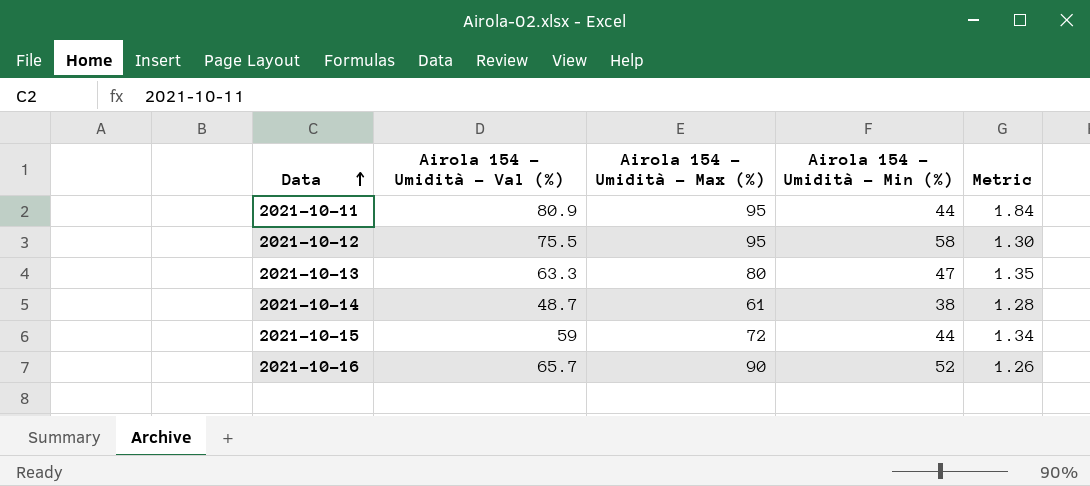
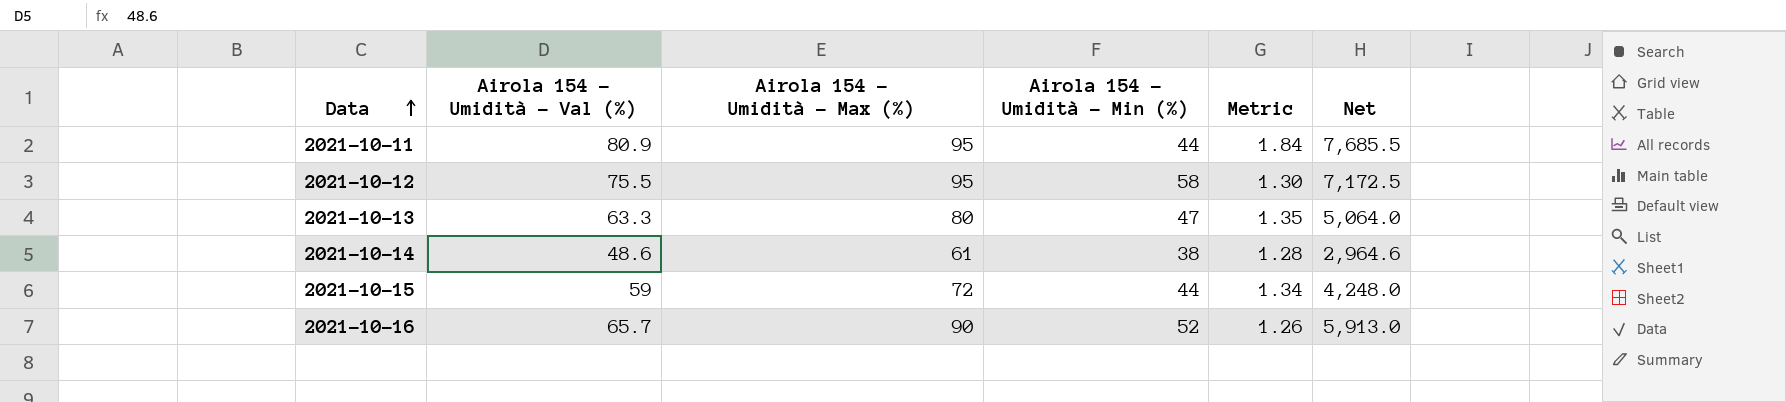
column Net | formula: none -> [Airola 154 - Umidità - Val (%)] * [Airola 154 - Umidità - Max (%)]
2021-10-14 | Airola 154 - Umidità - Val (%): 48.7 -> 48.6

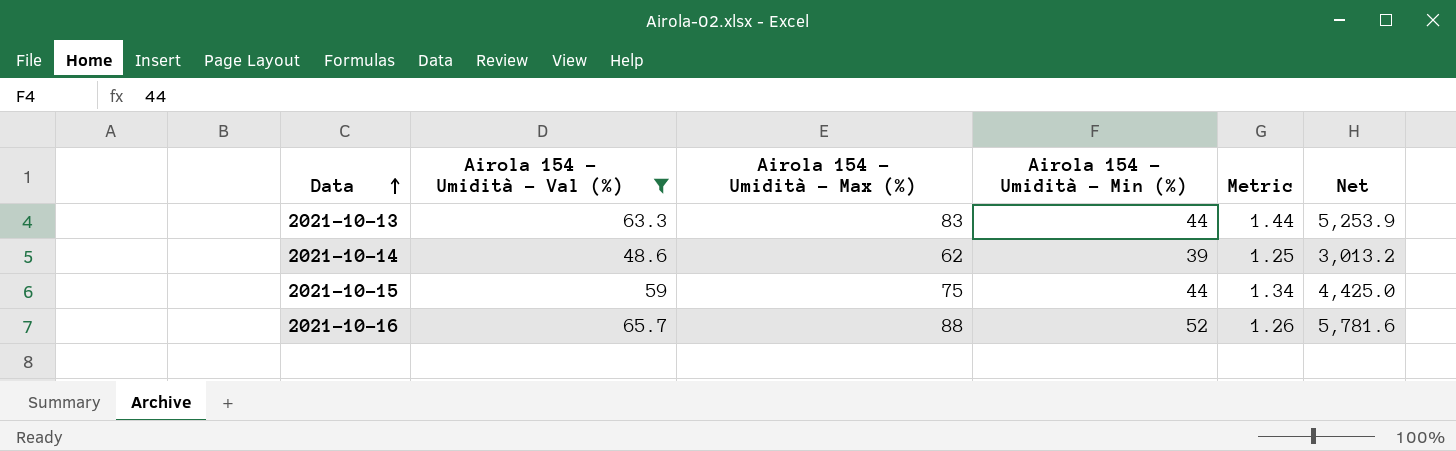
filter: none -> Airola 154 - Umidità - Val (%) <= 65.7
2021-10-13 | Airola 154 - Umidità - Max (%): 80 -> 83
2021-10-13 | Airola 154 - Umidità - Min (%): 47 -> 44
2021-10-13 | Metric: 1.35 -> 1.44
2021-10-13 | Net: 5,064.0 -> 5,253.9
2021-10-14 | Airola 154 - Umidità - Max (%): 61 -> 62
2021-10-14 | Airola 154 - Umidità - Min (%): 38 -> 39
2021-10-14 | Metric: 1.28 -> 1.25
2021-10-14 | Net: 2,964.6 -> 3,013.2
2021-10-15 | Airola 154 - Umidità - Max (%): 72 -> 75
2021-10-15 | Net: 4,248.0 -> 4,425.0
2021-10-16 | Airola 154 - Umidità - Max (%): 90 -> 88
2021-10-16 | Net: 5,913.0 -> 5,781.6

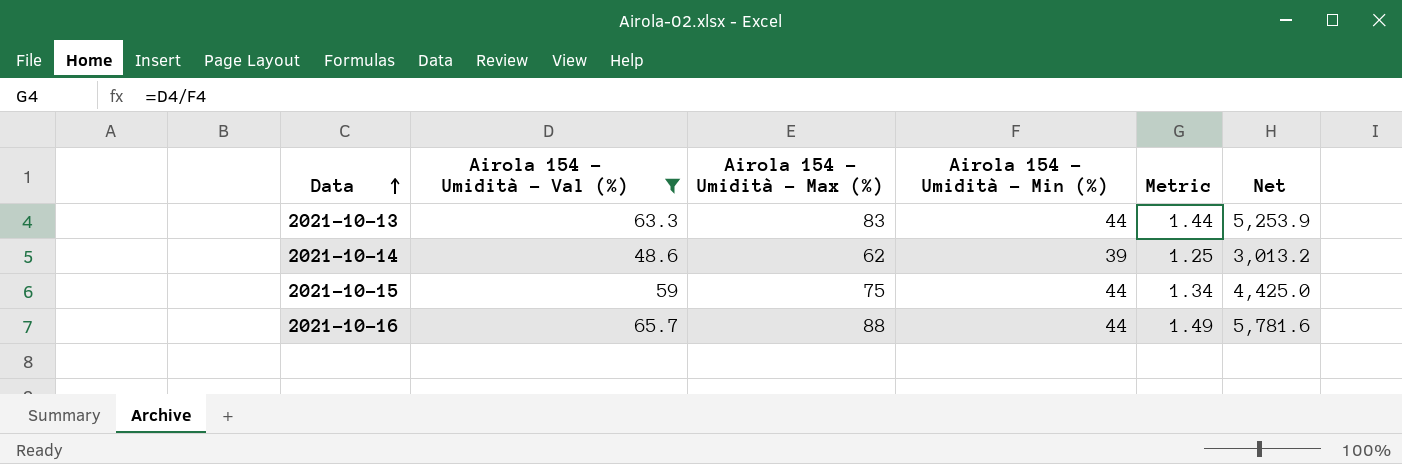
2021-10-16 | Airola 154 - Umidità - Min (%): 52 -> 44
2021-10-16 | Metric: 1.26 -> 1.49

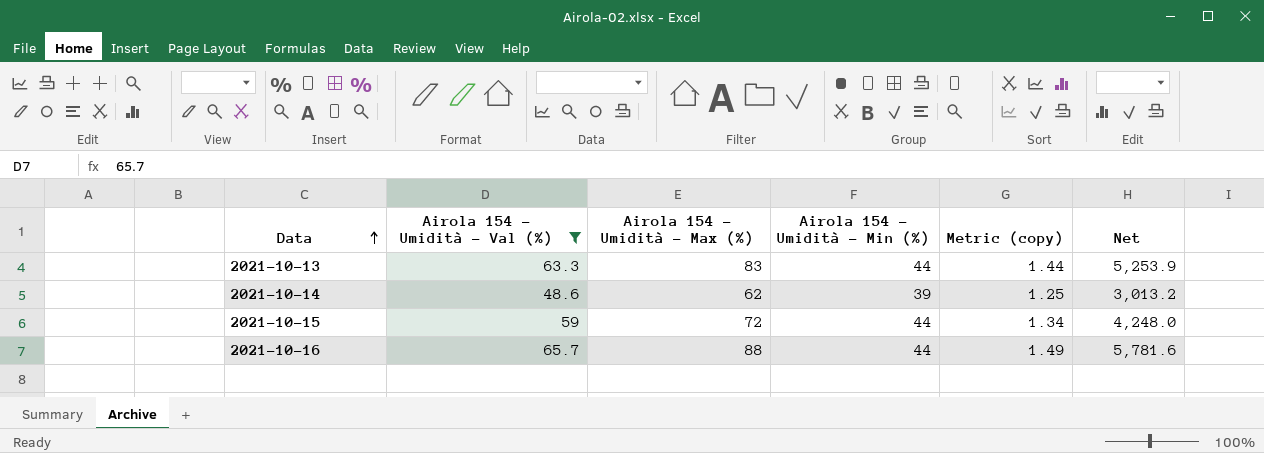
column name: Metric -> Metric (copy)
2021-10-15 | Airola 154 - Umidità - Max (%): 75 -> 72
2021-10-15 | Net: 4,425.0 -> 4,248.0

